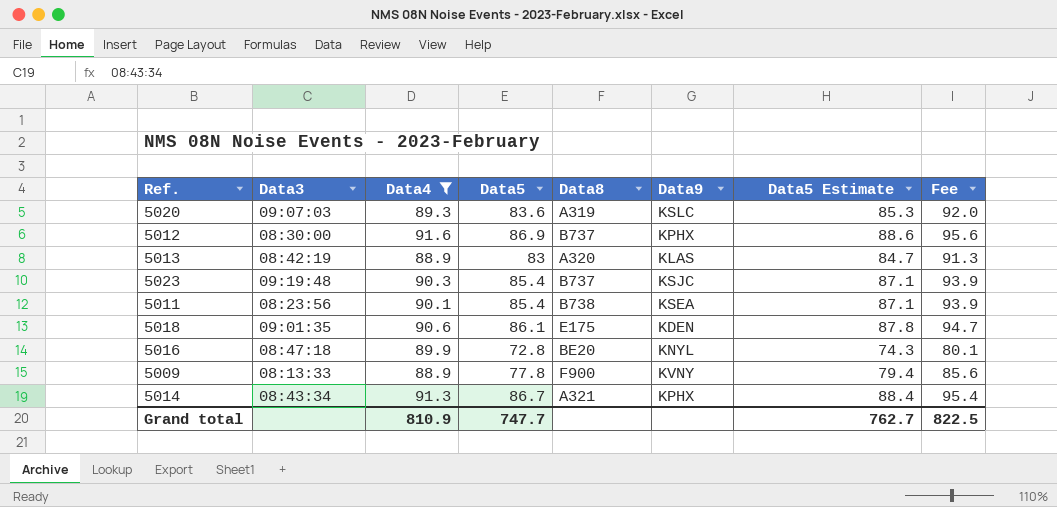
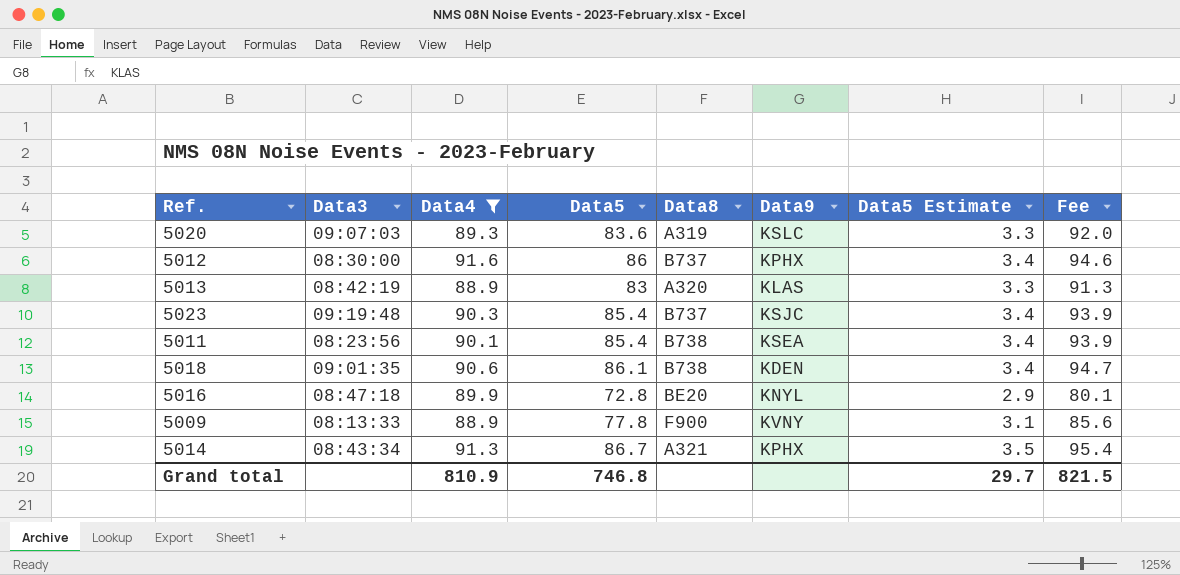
column Data5 Estimate | formula: [Data5] * 1.02 -> [Data5] * 0.04
5012 | Data5: 86.9 -> 86
5012 | Fee: 95.6 -> 94.6
5018 | Data8: E175 -> B738
Grand total | Data5: 747.7 -> 746.8
Grand total | Data5 Estimate: 762.7 -> 29.7
Grand total | Fee: 822.5 -> 821.5

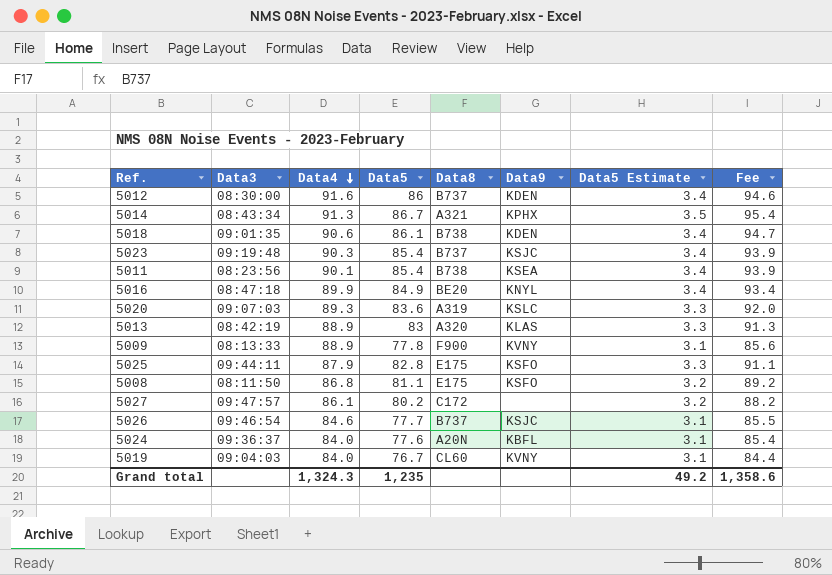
filter: Data4 >= 88.9 -> none
row order: none -> Data4 descending
5012 | Data9: KPHX -> KDEN
5016 | Data5: 72.8 -> 84.9
5016 | Data5 Estimate: 2.9 -> 3.4
5016 | Fee: 80.1 -> 93.4
Grand total | Data4: 810.9 -> 1,324.3
Grand total | Data5: 746.8 -> 1,235
Grand total | Data5 Estimate: 29.7 -> 49.2
Grand total | Fee: 821.5 -> 1,358.6

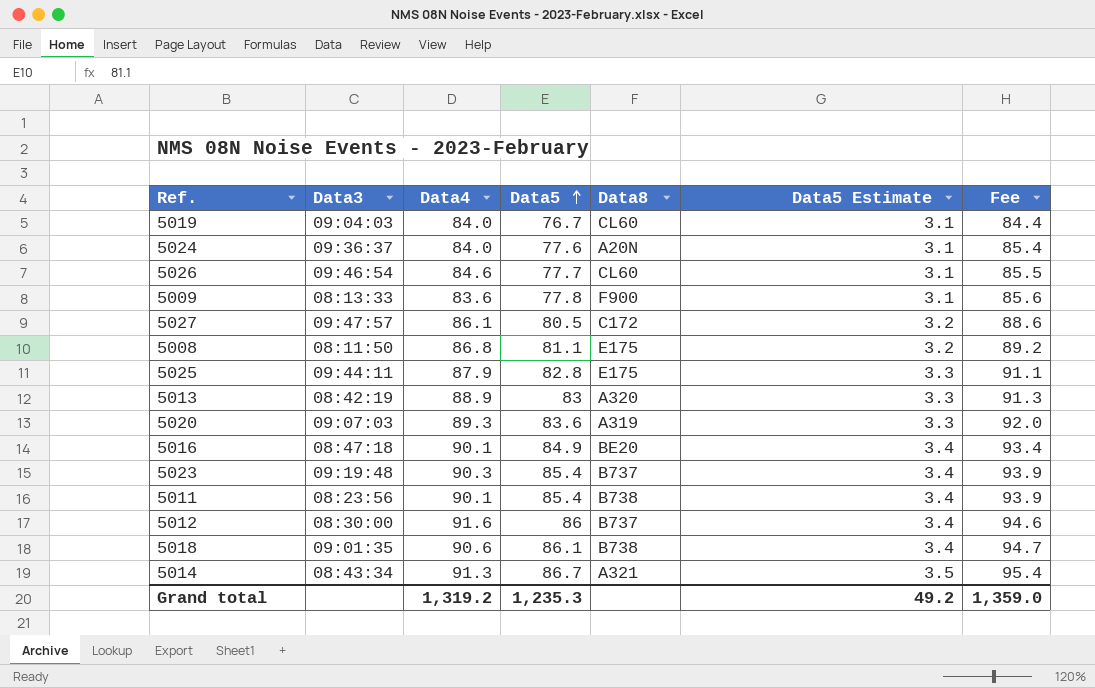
row order: Data4 descending -> Data5 ascending
column Data9 | position: 6 -> none
5026 | Data8: B737 -> CL60
5009 | Data4: 88.9 -> 83.6
5027 | Data5: 80.2 -> 80.5
5027 | Fee: 88.2 -> 88.6
5016 | Data4: 89.9 -> 90.1
Grand total | Data4: 1,324.3 -> 1,319.2
Grand total | Data5: 1,235 -> 1,235.3
Grand total | Fee: 1,358.6 -> 1,359.0

